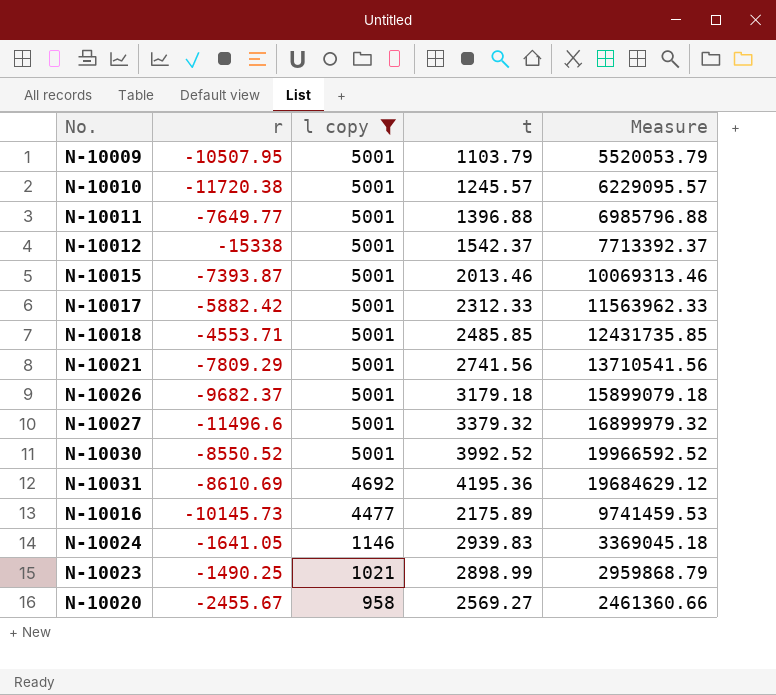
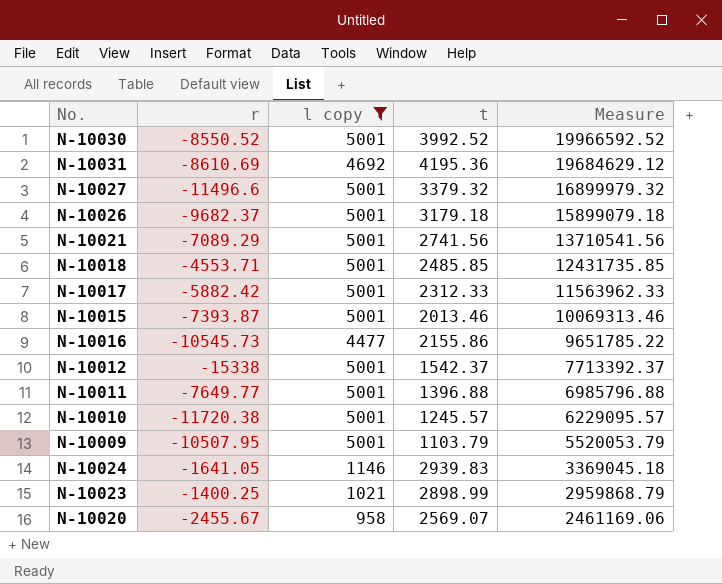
row order: l copy descending -> Measure descending
N-10021 | r: -7809.29 -> -7089.29
N-10016 | r: -10145.73 -> -10545.73
N-10016 | t: 2175.89 -> 2155.86
N-10016 | Measure: 9741459.53 -> 9651785.22
N-10023 | r: -1490.25 -> -1400.25
N-10020 | t: 2569.27 -> 2569.07
N-10020 | Measure: 2461360.66 -> 2461169.06

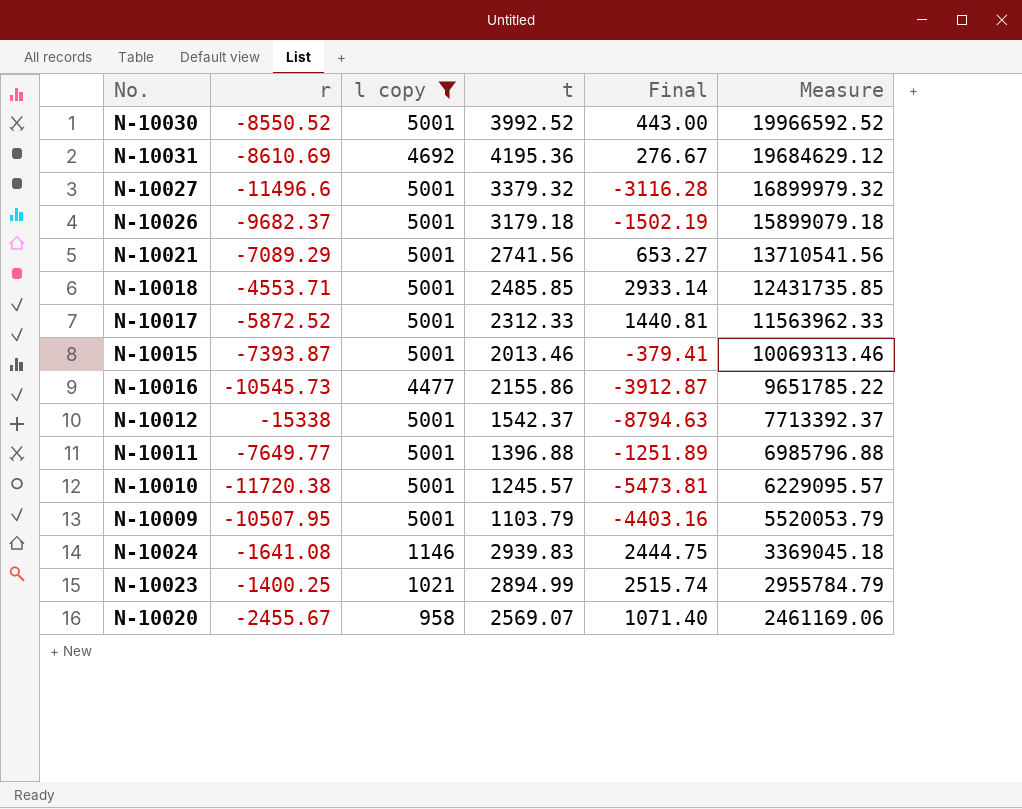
column Final | formula: none -> [r] + [l copy] + [t]
N-10017 | r: -5882.42 -> -5872.52
N-10024 | r: -1641.05 -> -1641.08
N-10023 | t: 2898.99 -> 2894.99
N-10023 | Measure: 2959868.79 -> 2955784.79

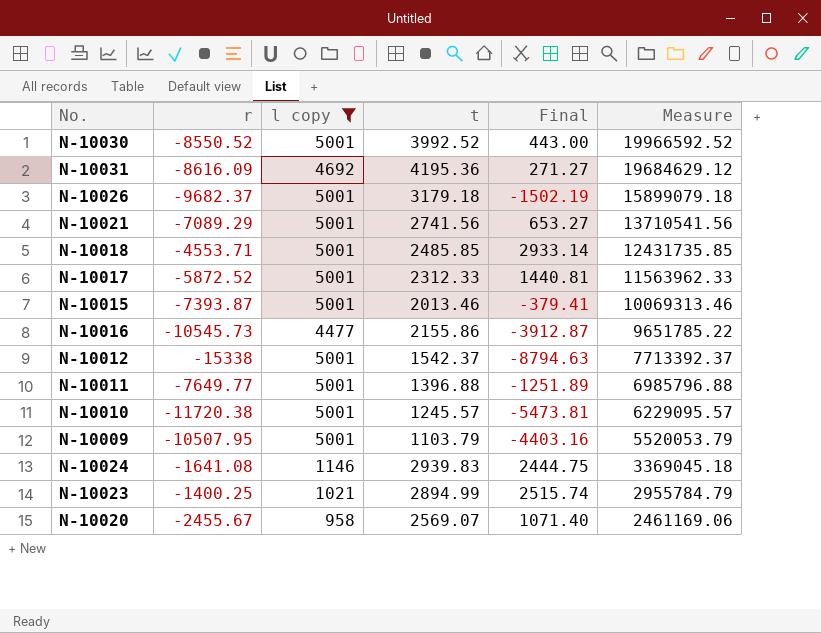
row N-10027: -11496.6 | 5001 | 3379.32 | -3116.28 | 16899979.32 -> none
N-10031 | r: -8610.69 -> -8616.09
N-10031 | Final: 276.67 -> 271.27

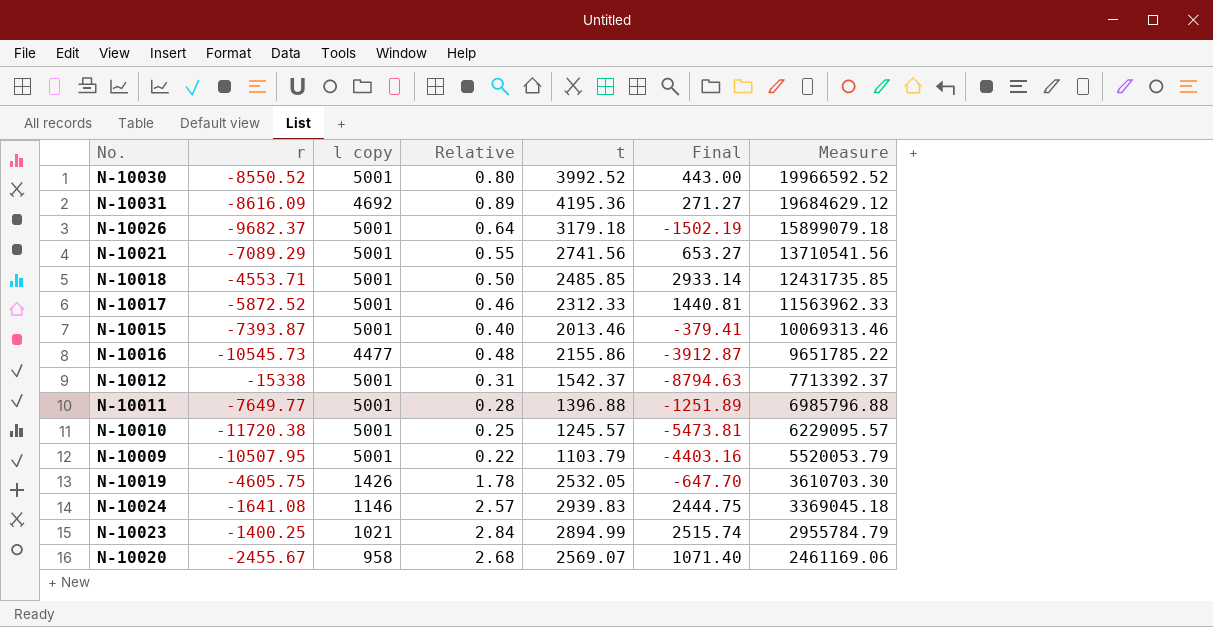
filter: l copy != 1426 -> none
column Relative | formula: none -> [t] / [l copy]

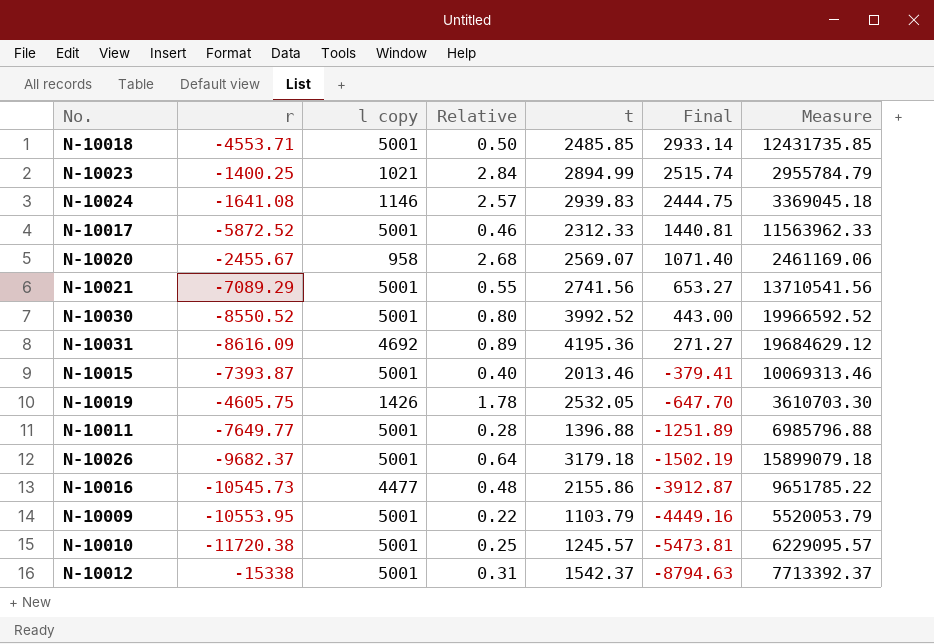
row order: Measure descending -> Final descending
N-10009 | r: -10507.95 -> -10553.95
N-10009 | Final: -4403.16 -> -4449.16

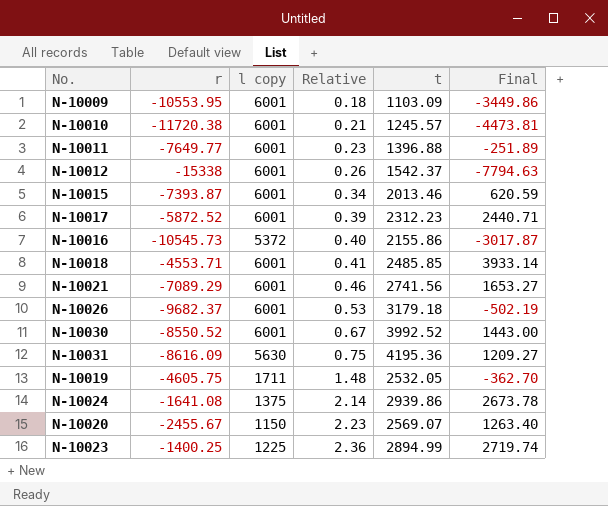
row order: Final descending -> Relative ascending
column Measure | formula: [l copy] * [t] -> none
N-10009 | l copy: 5001 -> 6001
N-10009 | Relative: 0.22 -> 0.18
N-10009 | t: 1103.79 -> 1103.09
N-10009 | Final: -4449.16 -> -3449.86
N-10010 | l copy: 5001 -> 6001
N-10010 | Relative: 0.25 -> 0.21
N-10010 | Final: -5473.81 -> -4473.81
N-10011 | l copy: 5001 -> 6001
N-10011 | Relative: 0.28 -> 0.23
N-10011 | Final: -1251.89 -> -251.89
N-10012 | l copy: 5001 -> 6001
N-10012 | Relative: 0.31 -> 0.26
N-10012 | Final: -8794.63 -> -7794.63
N-10015 | l copy: 5001 -> 6001
N-10015 | Relative: 0.40 -> 0.34
N-10015 | Final: -379.41 -> 620.59
N-10017 | l copy: 5001 -> 6001
N-10017 | Relative: 0.46 -> 0.39
N-10017 | t: 2312.33 -> 2312.23
N-10017 | Final: 1440.81 -> 2440.71
N-10016 | l copy: 4477 -> 5372
N-10016 | Relative: 0.48 -> 0.40
N-10016 | Final: -3912.87 -> -3017.87
N-10018 | l copy: 5001 -> 6001
N-10018 | Relative: 0.50 -> 0.41
N-10018 | Final: 2933.14 -> 3933.14
N-10021 | l copy: 5001 -> 6001
N-10021 | Relative: 0.55 -> 0.46
N-10021 | Final: 653.27 -> 1653.27
N-10026 | l copy: 5001 -> 6001
N-10026 | Relative: 0.64 -> 0.53
N-10026 | Final: -1502.19 -> -502.19
N-10030 | l copy: 5001 -> 6001
N-10030 | Relative: 0.80 -> 0.67
N-10030 | Final: 443.00 -> 1443.00
N-10031 | l copy: 4692 -> 5630
N-10031 | Relative: 0.89 -> 0.75
N-10031 | Final: 271.27 -> 1209.27
N-10019 | l copy: 1426 -> 1711
N-10019 | Relative: 1.78 -> 1.48
N-10019 | Final: -647.70 -> -362.70
N-10024 | l copy: 1146 -> 1375
N-10024 | Relative: 2.57 -> 2.14
N-10024 | t: 2939.83 -> 2939.86
N-10024 | Final: 2444.75 -> 2673.78
N-10020 | l copy: 958 -> 1150
N-10020 | Relative: 2.68 -> 2.23
N-10020 | Final: 1071.40 -> 1263.40
N-10023 | l copy: 1021 -> 1225
N-10023 | Relative: 2.84 -> 2.36
N-10023 | Final: 2515.74 -> 2719.74

